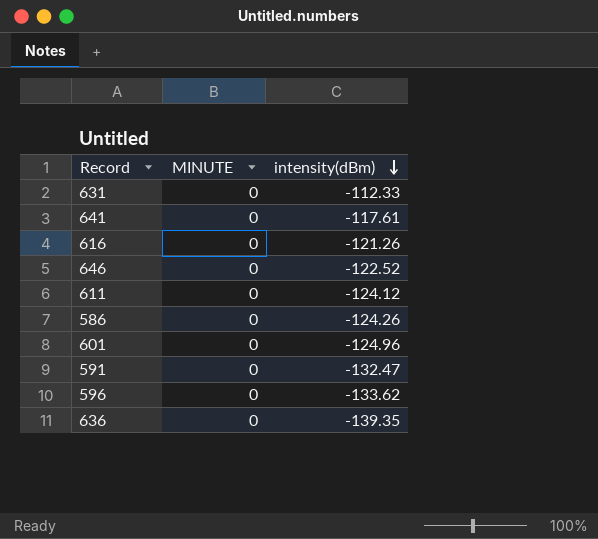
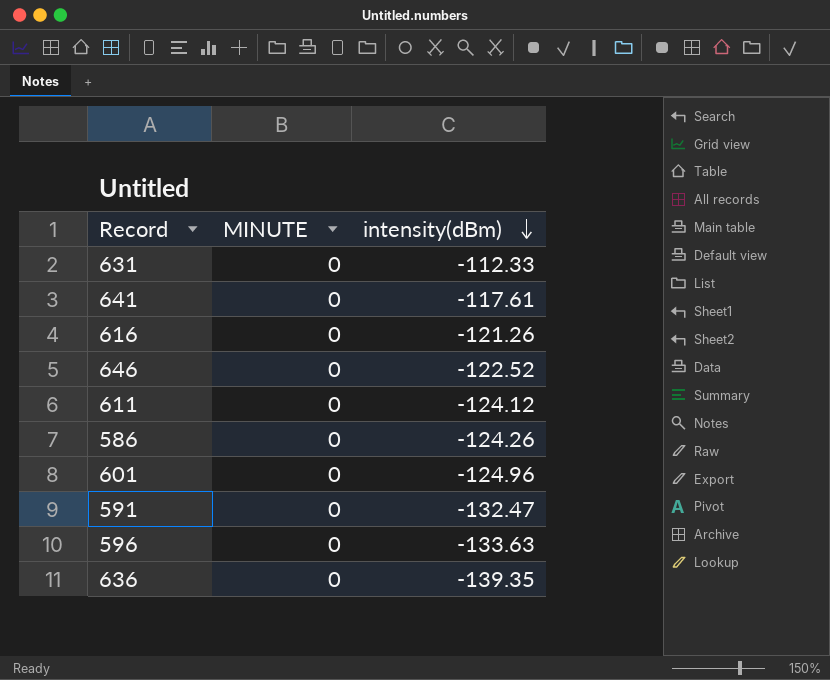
596 | intensity(dBm): -133.62 -> -133.63

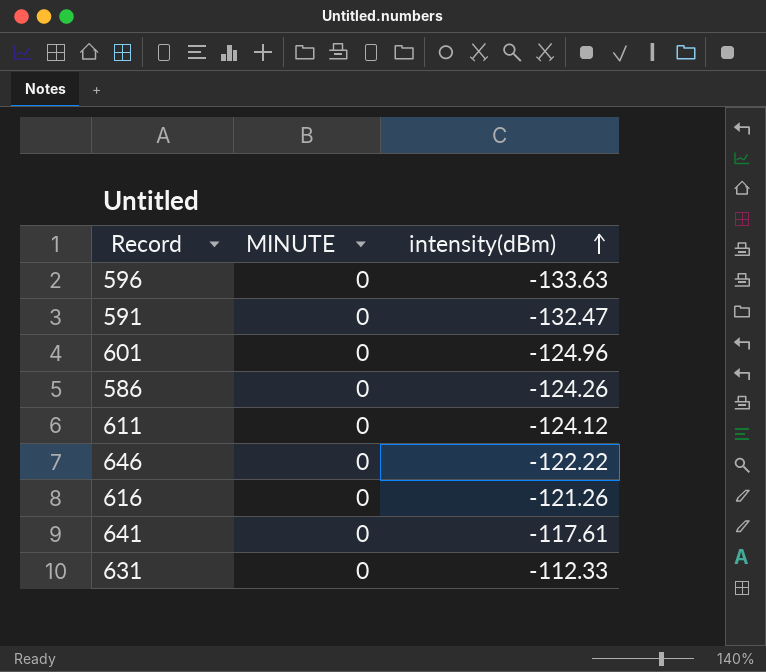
row order: intensity(dBm) descending -> intensity(dBm) ascending
row 636: 0 | -139.35 -> none
646 | intensity(dBm): -122.52 -> -122.22

